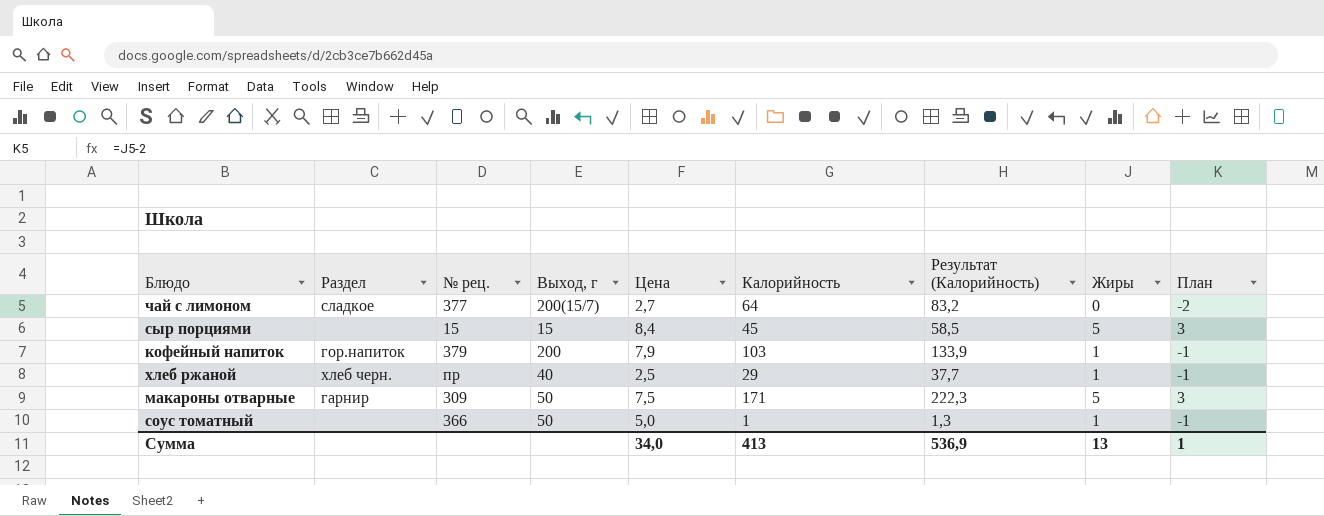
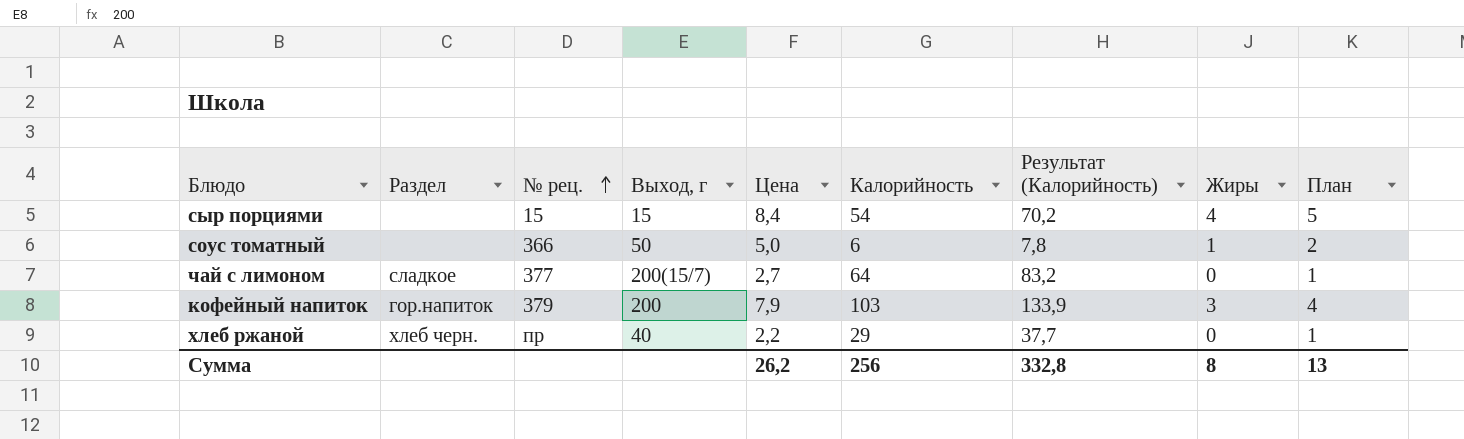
row order: none -> № рец. ascending
column План | formula: [Жиры] - 2 -> [Жиры] + 1
row макароны отварные: гарнир | 309 | 50 | 7,5 | 171 | 222,3 | 5 | 3 -> none
сыр порциями | Калорийность: 45 -> 54
сыр порциями | Результат (Калорийность): 58,5 -> 70,2
сыр порциями | Жиры: 5 -> 4
соус томатный | Калорийность: 1 -> 6
соус томатный | Результат (Калорийность): 1,3 -> 7,8
кофейный напиток | Жиры: 1 -> 3
хлеб ржаной | Цена: 2,5 -> 2,2
хлеб ржаной | Жиры: 1 -> 0
Сумма | Цена: 34,0 -> 26,2
Сумма | Калорийность: 413 -> 256
Сумма | Результат (Калорийность): 536,9 -> 332,8
Сумма | Жиры: 13 -> 8
Сумма | План: 1 -> 13

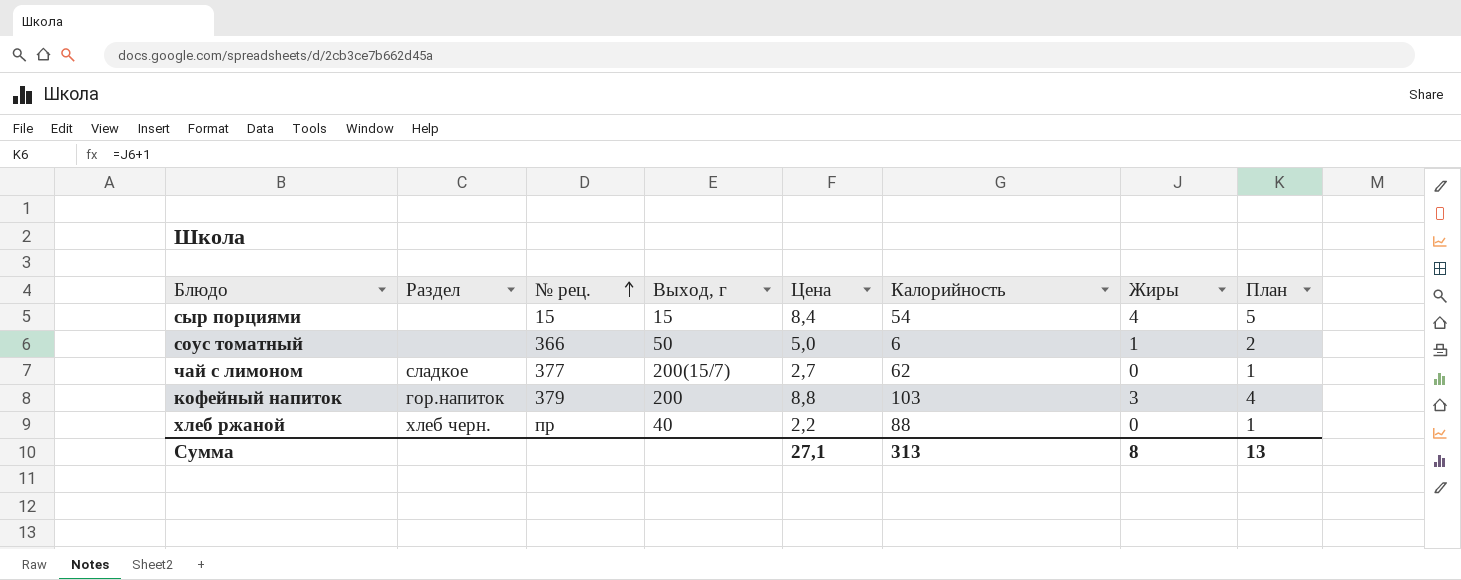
column Результат (Калорийность) | formula: [Калорийность] * 1,3 -> none
чай с лимоном | Калорийность: 64 -> 62
кофейный напиток | Цена: 7,9 -> 8,8
хлеб ржаной | Калорийность: 29 -> 88
Сумма | Цена: 26,2 -> 27,1
Сумма | Калорийность: 256 -> 313

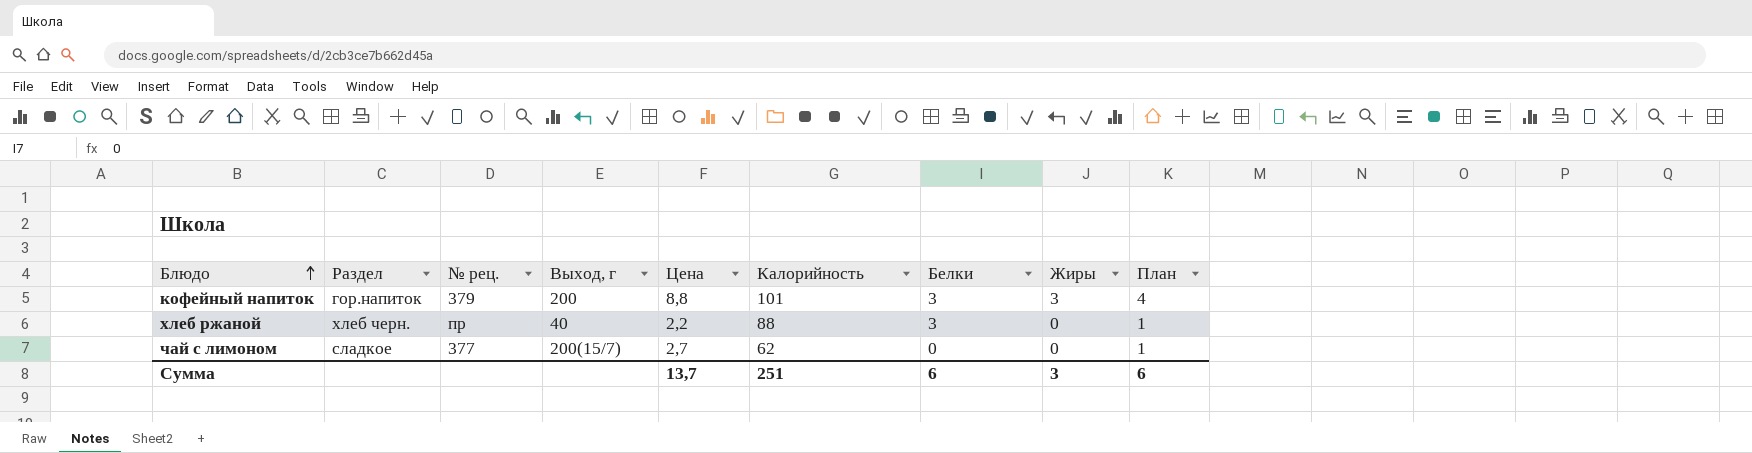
row order: № рец. ascending -> Блюдо ascending
column Белки | position: none -> 7
row сыр порциями: none | 15 | 15 | 8,4 | 54 | 4 | 5 -> none
row соус томатный: none | 366 | 50 | 5,0 | 6 | 1 | 2 -> none
кофейный напиток | Калорийность: 103 -> 101
Сумма | Цена: 27,1 -> 13,7
Сумма | Калорийность: 313 -> 251
Сумма | Жиры: 8 -> 3
Сумма | План: 13 -> 6

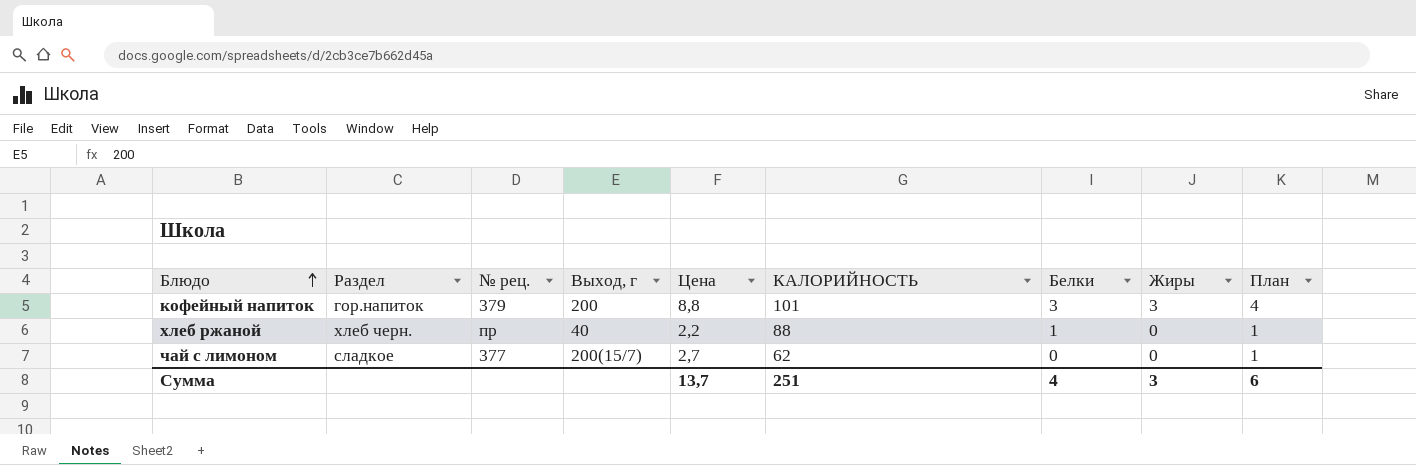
column name: Калорийность -> КАЛОРИЙНОСТЬ
хлеб ржаной | Белки: 3 -> 1
Сумма | Белки: 6 -> 4

